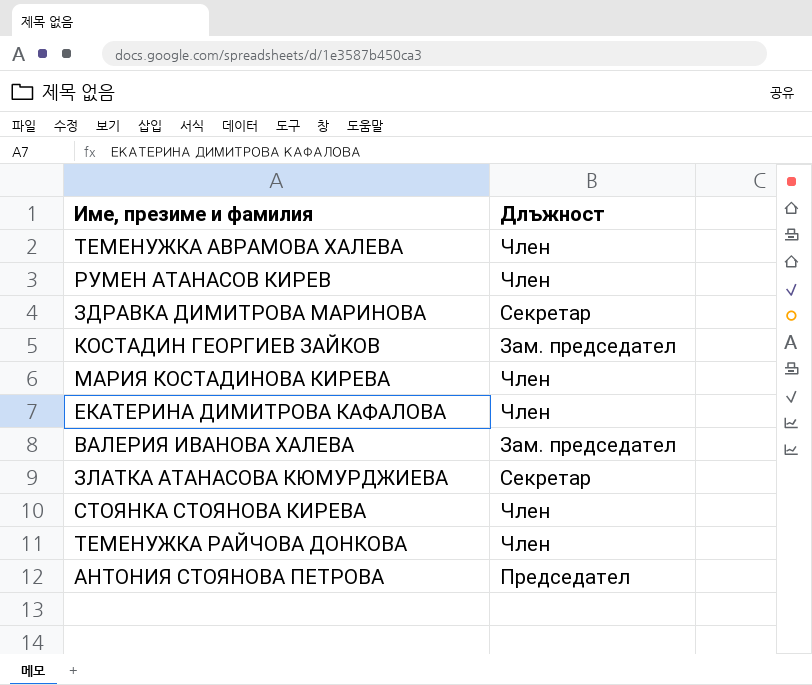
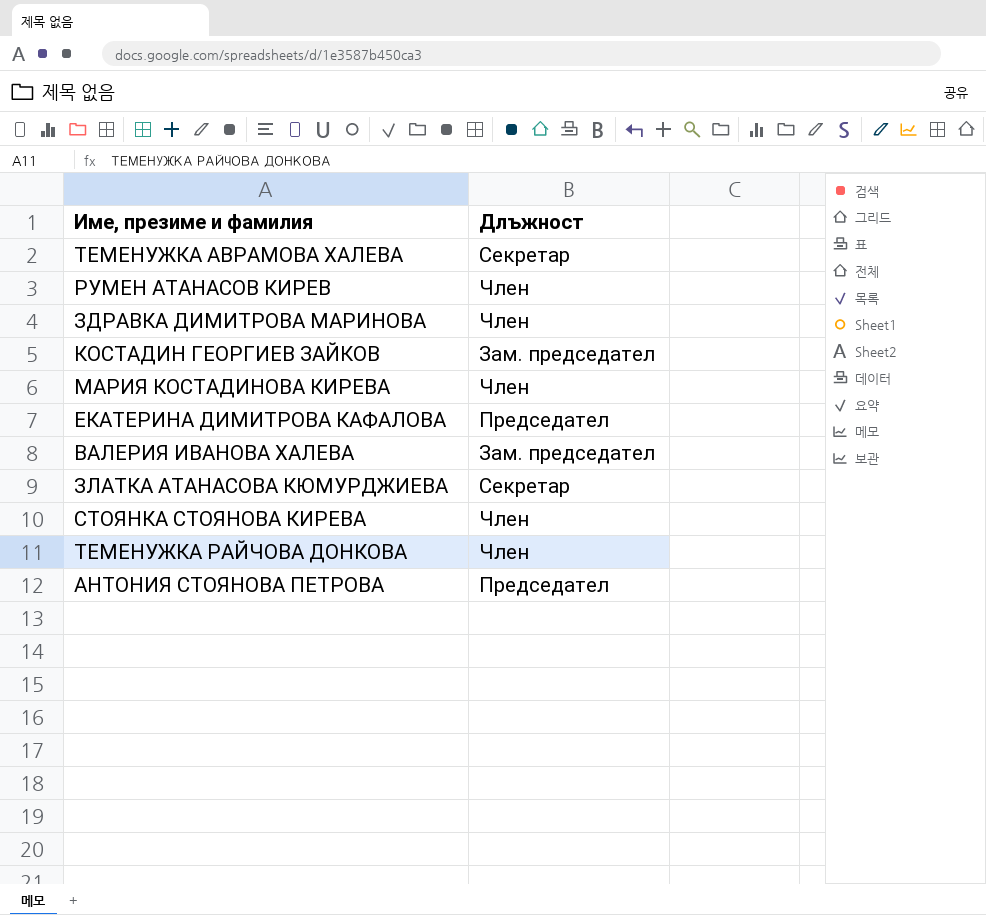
ТЕМЕНУЖКА АВРАМОВА ХАЛЕВА | Длъжност: Член -> Секретар
ЗДРАВКА ДИМИТРОВА МАРИНОВА | Длъжност: Секретар -> Член
ЕКАТЕРИНА ДИМИТРОВА КАФАЛОВА | Длъжност: Член -> Председател

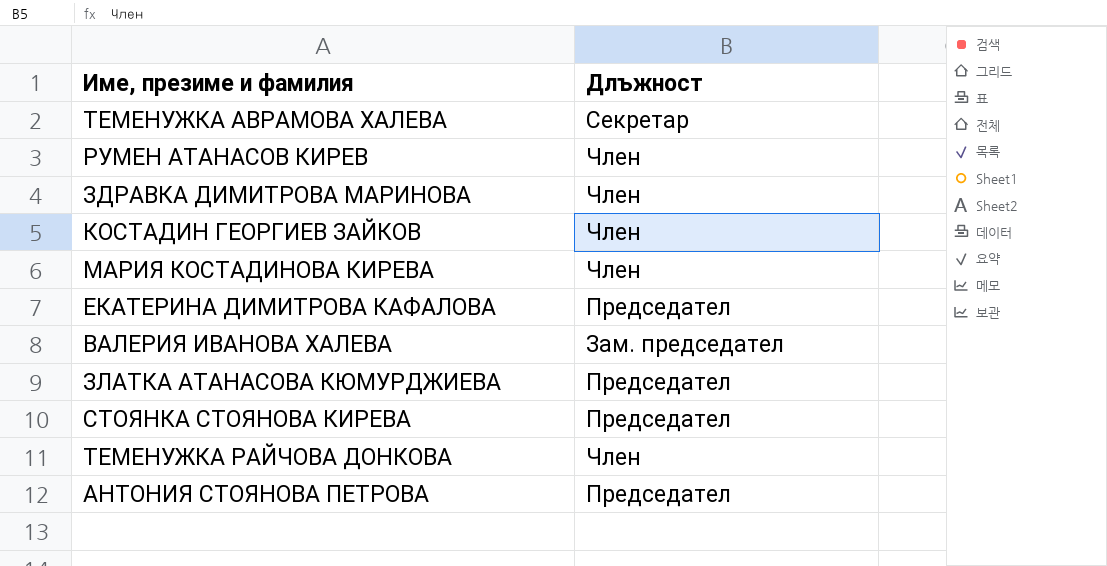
КОСТАДИН ГЕОРГИЕВ ЗАЙКОВ | Длъжност: Зам. председател -> Член
ЗЛАТКА АТАНАСОВА КЮМУРДЖИЕВА | Длъжност: Секретар -> Председател
СТОЯНКА СТОЯНОВА КИРЕВА | Длъжност: Член -> Председател

